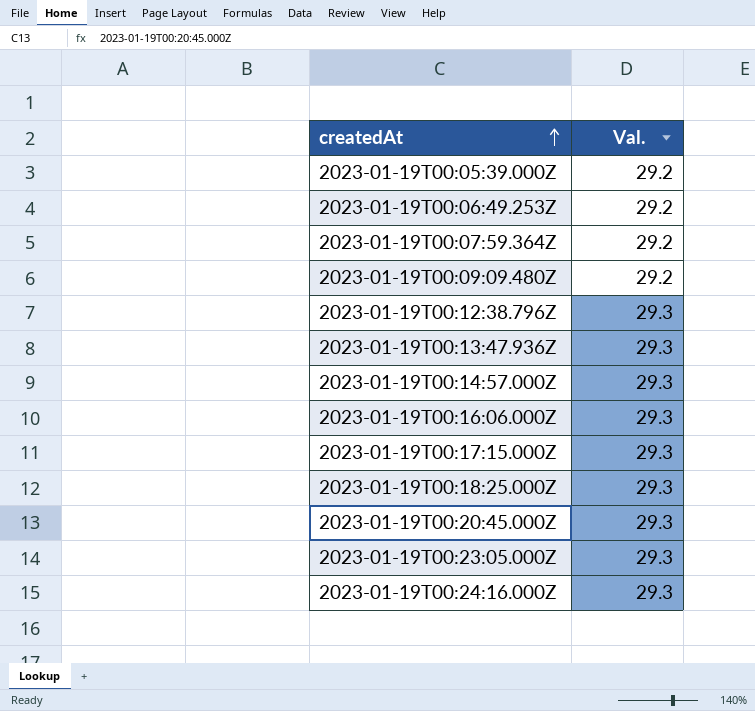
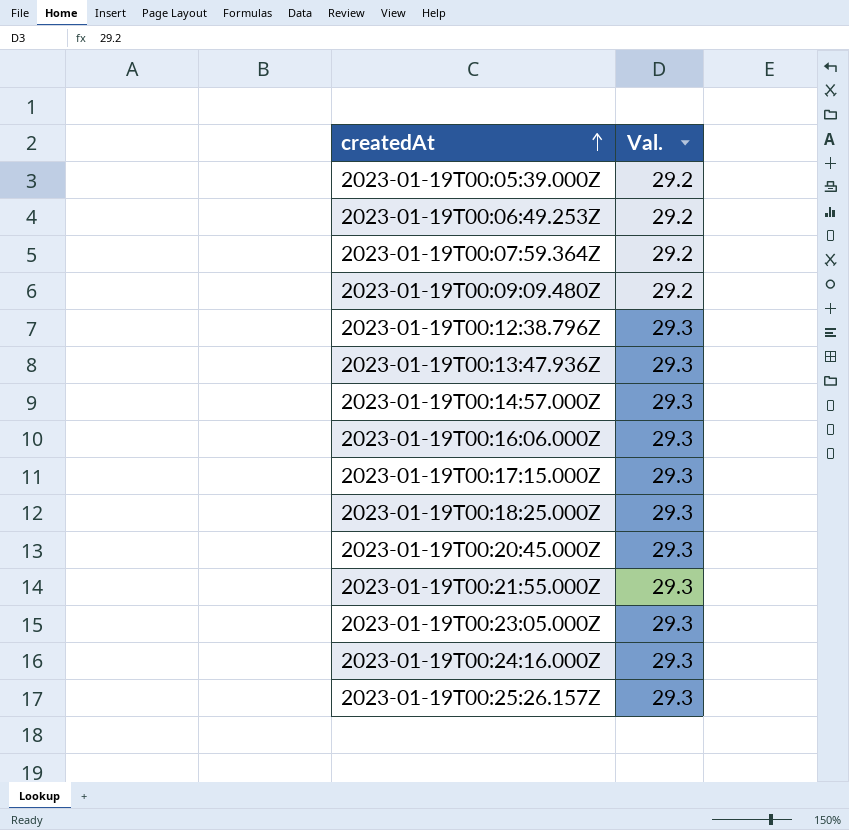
row 2023-01-19T00:21:55.000Z: none -> 29.3
row 2023-01-19T00:25:26.157Z: none -> 29.3

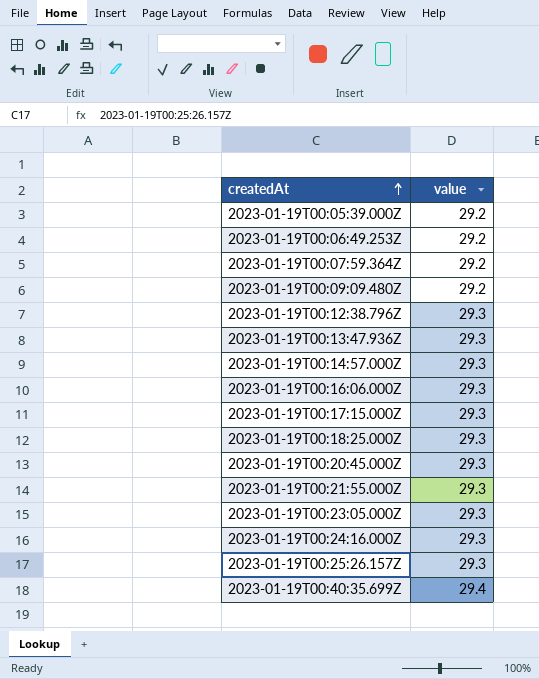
column name: Val. -> value
row 2023-01-19T00:40:35.699Z: none -> 29.4

